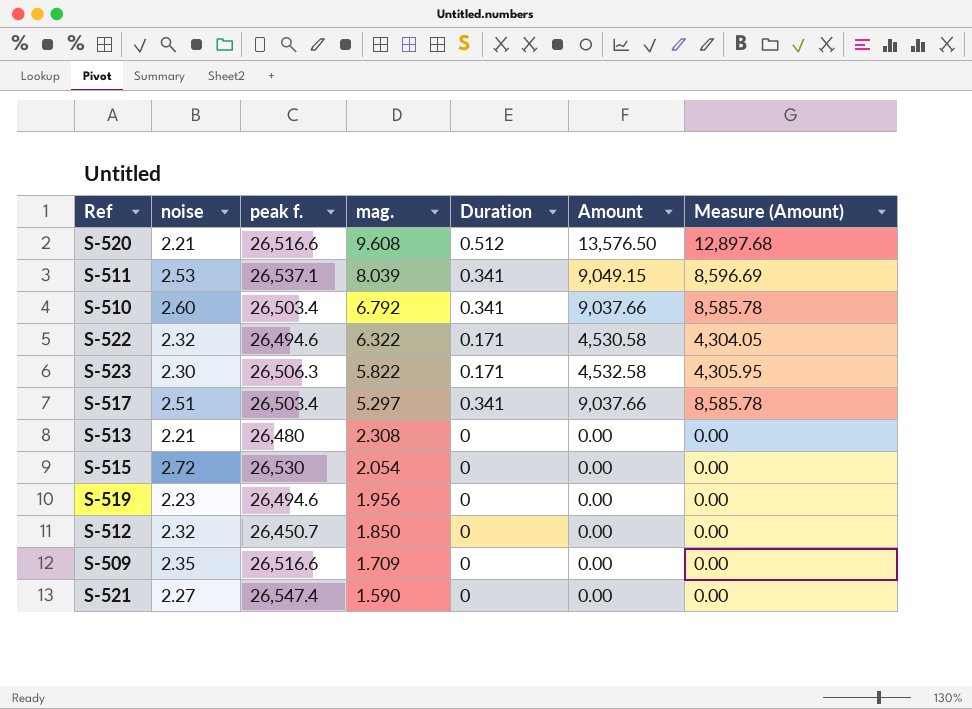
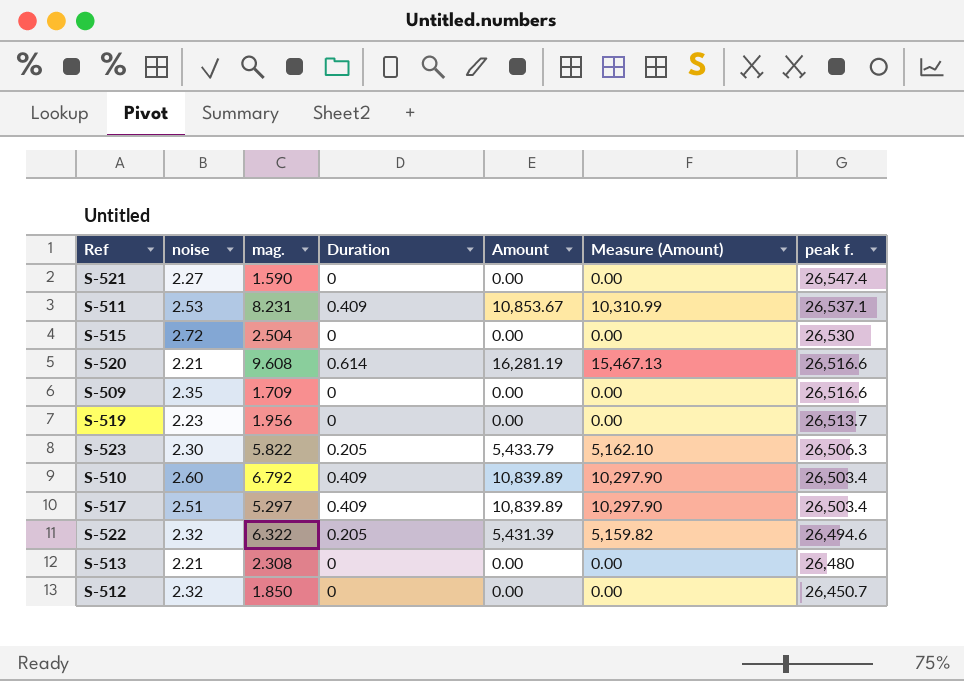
row order: mag. descending -> peak f. descending
column peak f. | position: 3 -> 7
S-511 | mag.: 8.039 -> 8.231
S-511 | Duration: 0.341 -> 0.409
S-511 | Amount: 9,049.15 -> 10,853.67
S-511 | Measure (Amount): 8,596.69 -> 10,310.99
S-515 | mag.: 2.054 -> 2.504
S-520 | Duration: 0.512 -> 0.614
S-520 | Amount: 13,576.50 -> 16,281.19
S-520 | Measure (Amount): 12,897.68 -> 15,467.13
S-519 | peak f.: 26,494.6 -> 26,513.7
S-523 | Duration: 0.171 -> 0.205
S-523 | Amount: 4,532.58 -> 5,433.79
S-523 | Measure (Amount): 4,305.95 -> 5,162.10
S-510 | Duration: 0.341 -> 0.409
S-510 | Amount: 9,037.66 -> 10,839.89
S-510 | Measure (Amount): 8,585.78 -> 10,297.90
S-517 | Duration: 0.341 -> 0.409
S-517 | Amount: 9,037.66 -> 10,839.89
S-517 | Measure (Amount): 8,585.78 -> 10,297.90
S-522 | Duration: 0.171 -> 0.205
S-522 | Amount: 4,530.58 -> 5,431.39
S-522 | Measure (Amount): 4,304.05 -> 5,159.82

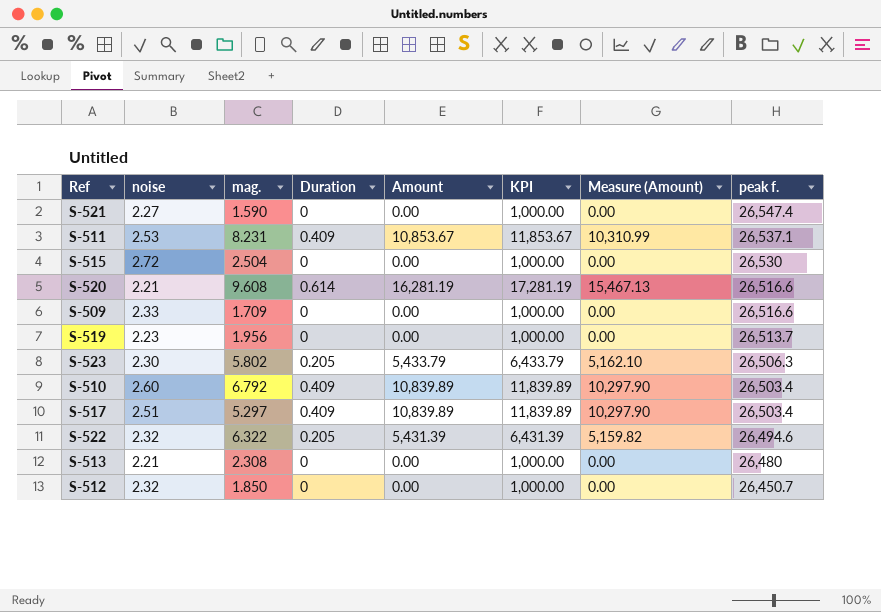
column KPI | formula: none -> [Amount] + 1000
S-509 | noise: 2.35 -> 2.33
S-523 | mag.: 5.822 -> 5.802

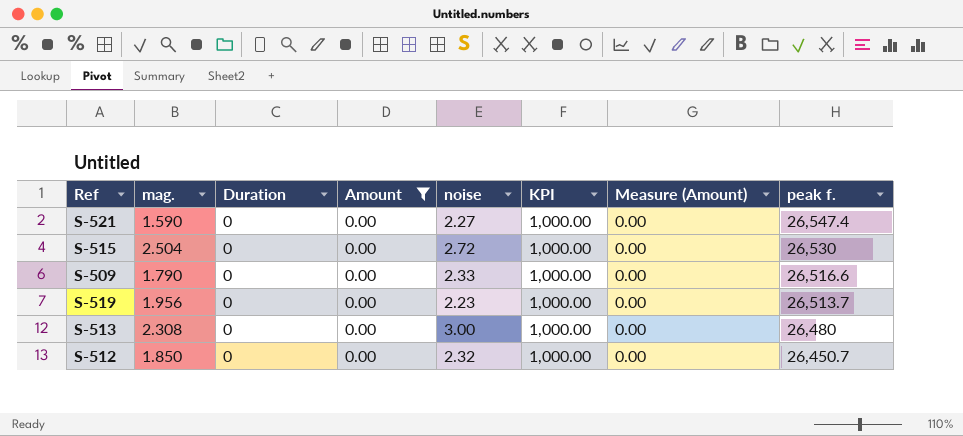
filter: none -> Amount = 0.00
column noise | position: 2 -> 5
S-509 | mag.: 1.709 -> 1.790
S-513 | noise: 2.21 -> 3.00

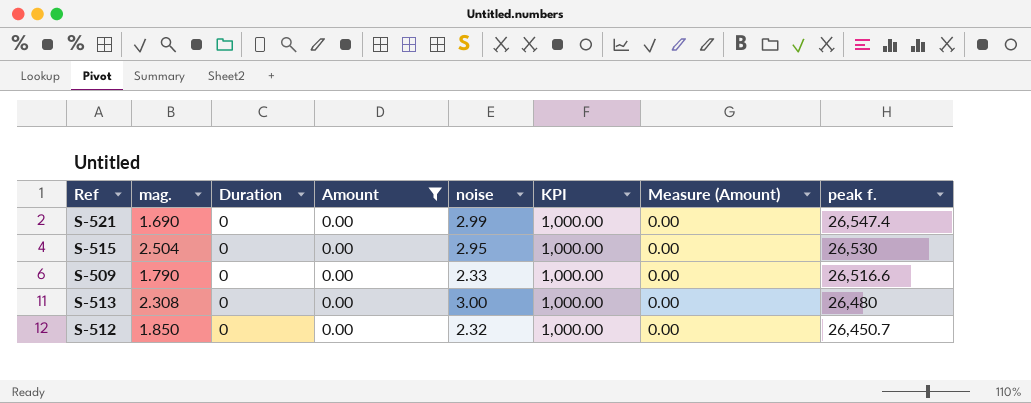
row S-519: 1.956 | 0 | 0.00 | 2.23 | 1,000.00 | 0.00 | 26,513.7 -> none
S-521 | mag.: 1.590 -> 1.690
S-521 | noise: 2.27 -> 2.99
S-515 | noise: 2.72 -> 2.95

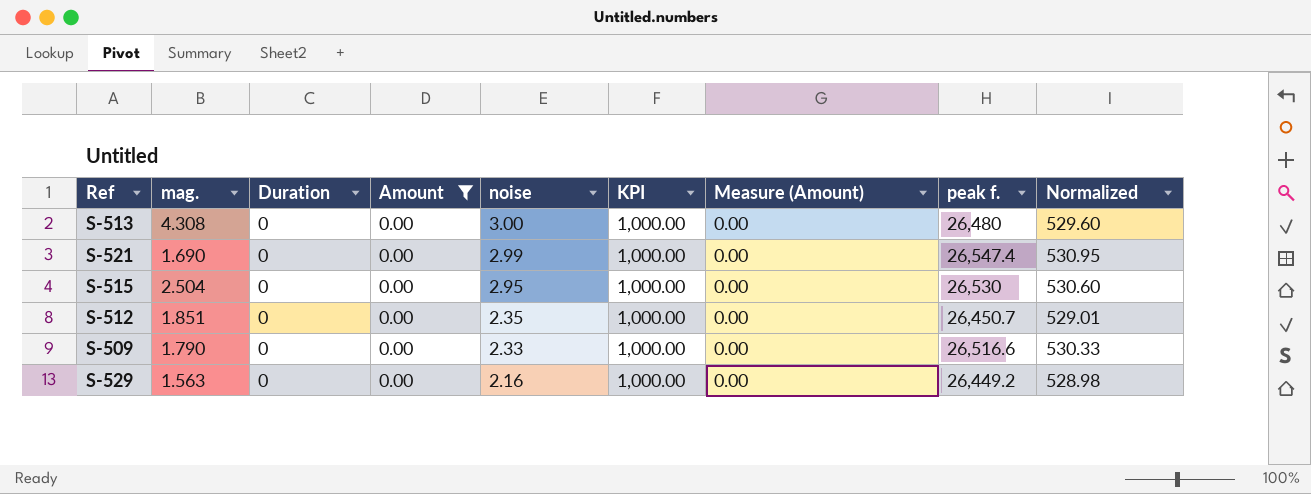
row order: peak f. descending -> noise descending
column Normalized | formula: none -> [peak f.] * 0.02
S-513 | mag.: 2.308 -> 4.308
S-512 | mag.: 1.850 -> 1.851
S-512 | noise: 2.32 -> 2.35
row S-529: none -> 1.563 | 0 | 0.00 | 2.16 | 1,000.00 | 0.00 | 26,449.2 | 528.98

